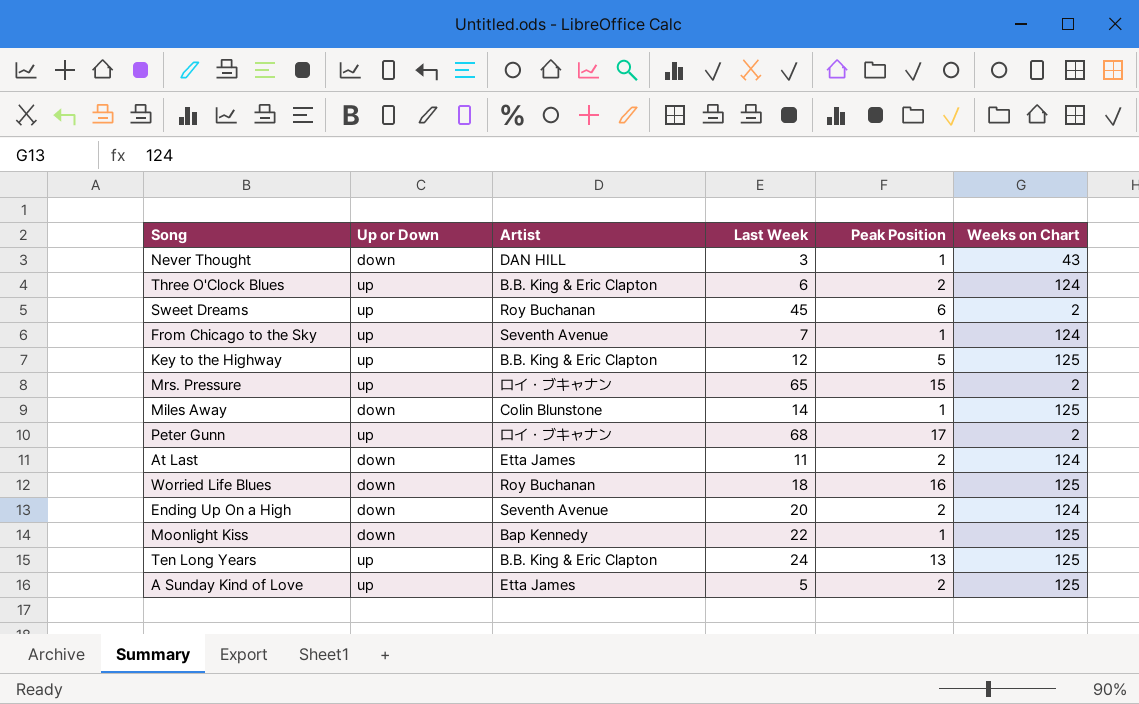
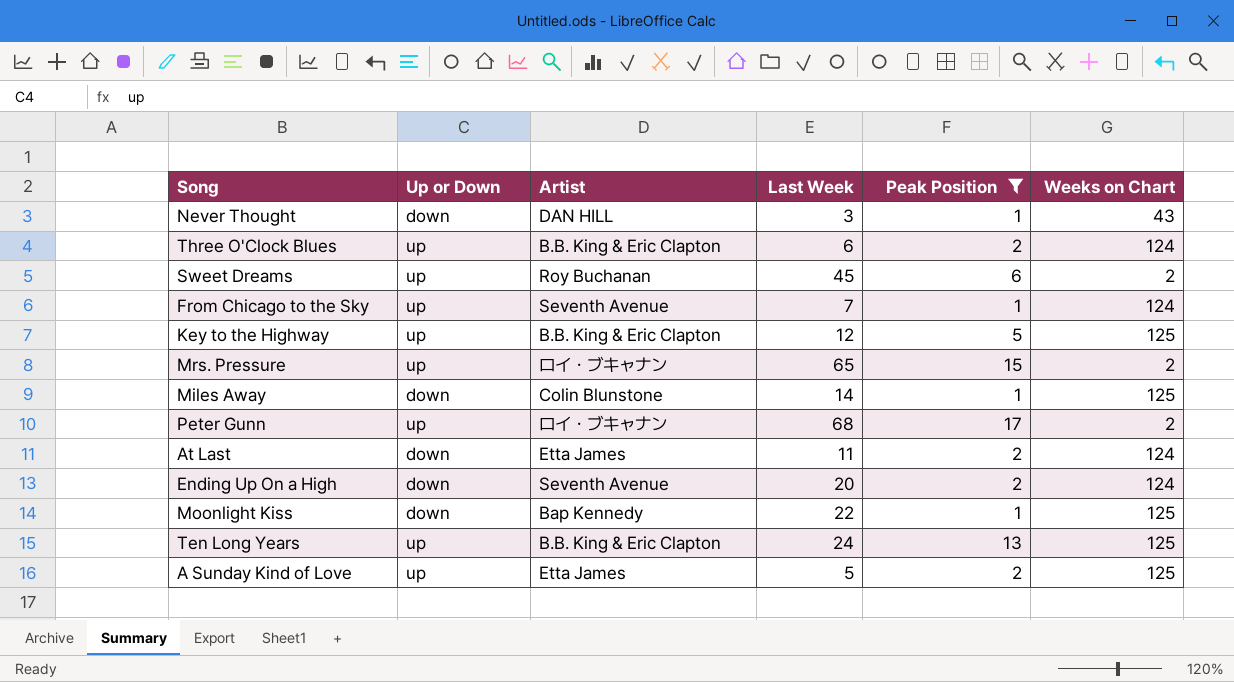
filter: none -> Peak Position != 16

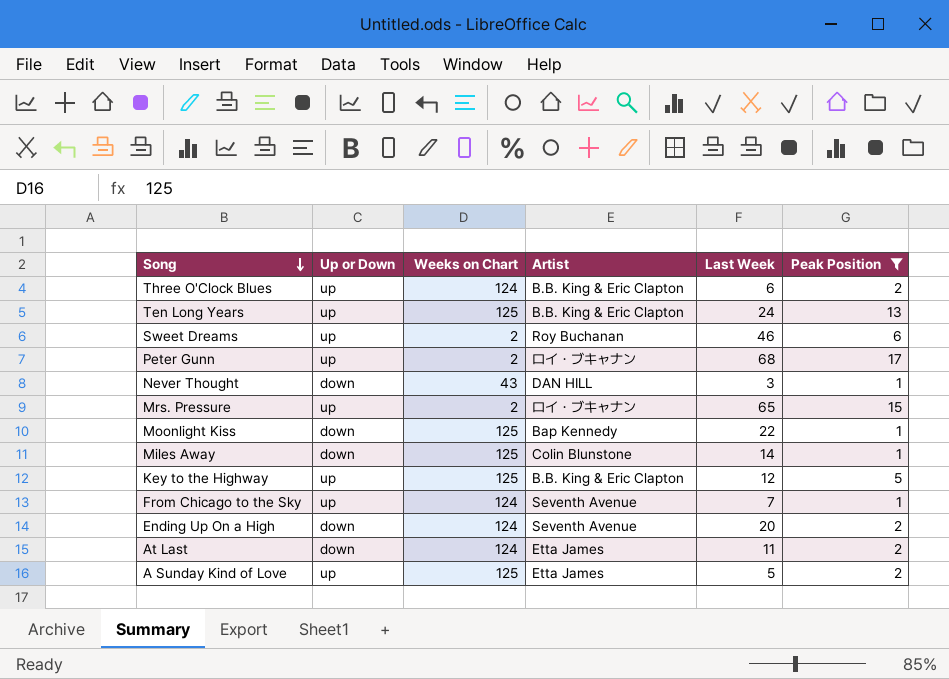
row order: none -> Song descending
column Weeks on Chart | position: 6 -> 3
Sweet Dreams | Last Week: 45 -> 46

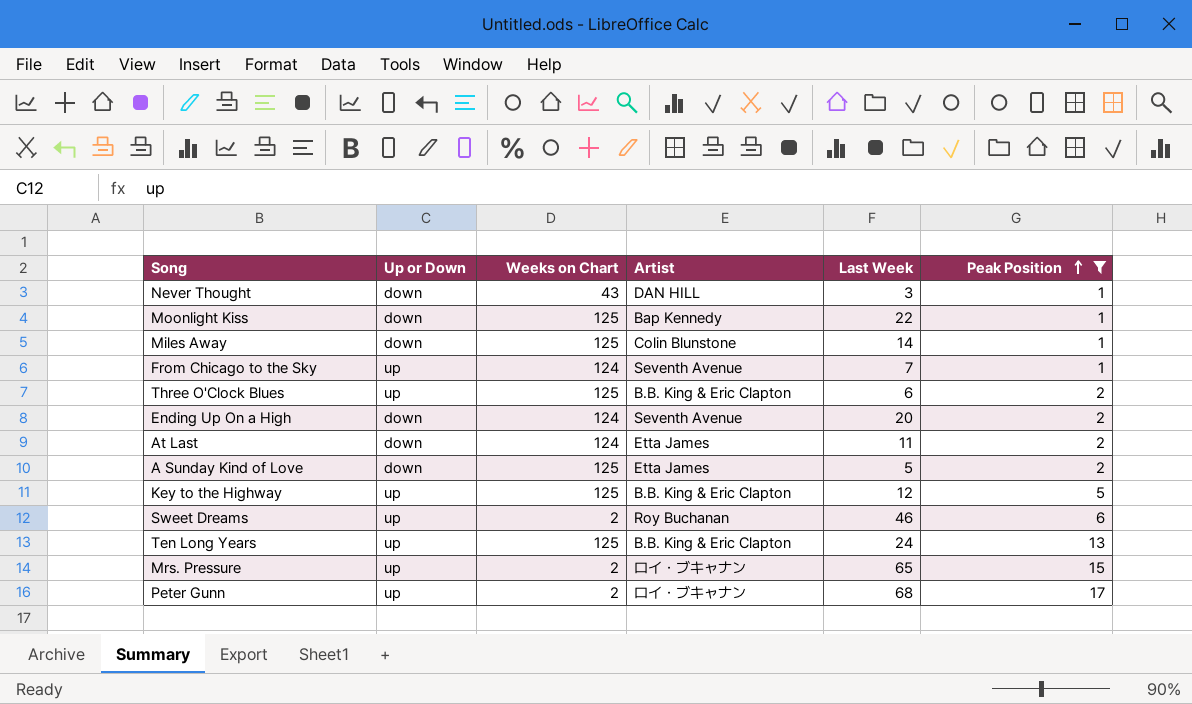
row order: Song descending -> Peak Position ascending
Three O'Clock Blues | Weeks on Chart: 124 -> 125
A Sunday Kind of Love | Up or Down: up -> down

